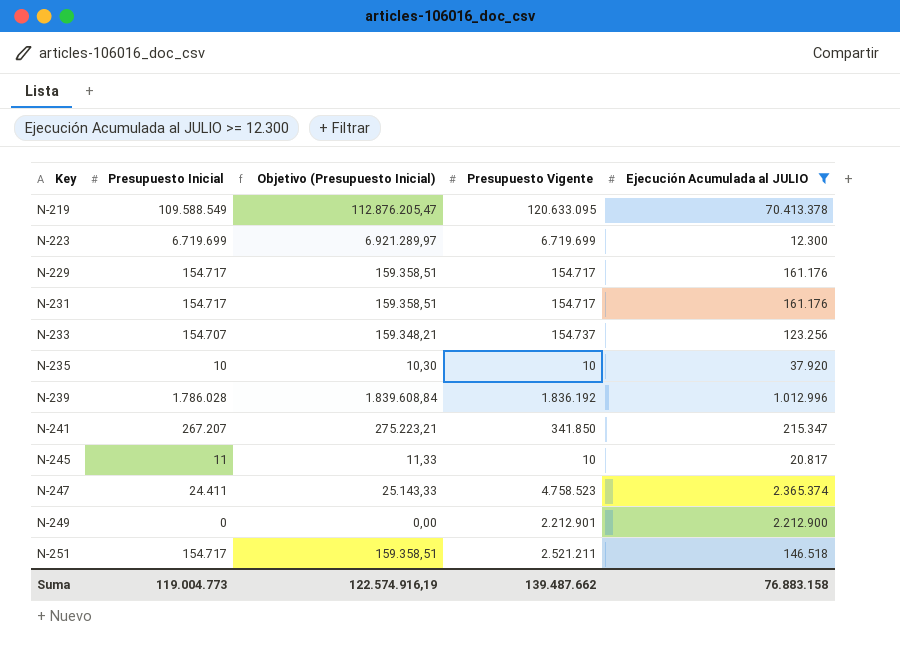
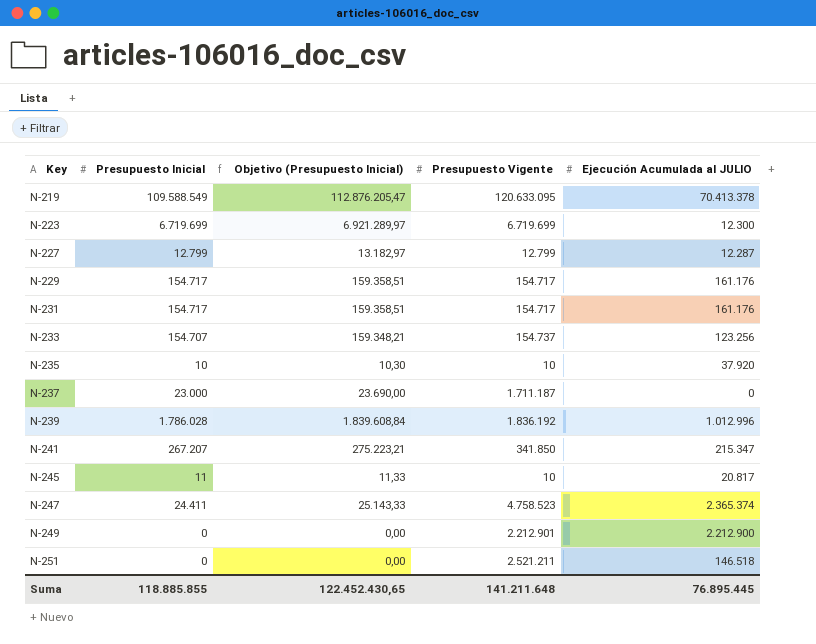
filter: Ejecución Acumulada al JULIO >= 12.300 -> none
N-251 | Presupuesto Inicial: 154.717 -> 0
N-251 | Objetivo (Presupuesto Inicial): 159.358,51 -> 0,00
Suma | Presupuesto Inicial: 119.004.773 -> 118.885.855
Suma | Objetivo (Presupuesto Inicial): 122.574.916,19 -> 122.452.430,65
Suma | Presupuesto Vigente: 139.487.662 -> 141.211.648
Suma | Ejecución Acumulada al JULIO: 76.883.158 -> 76.895.445

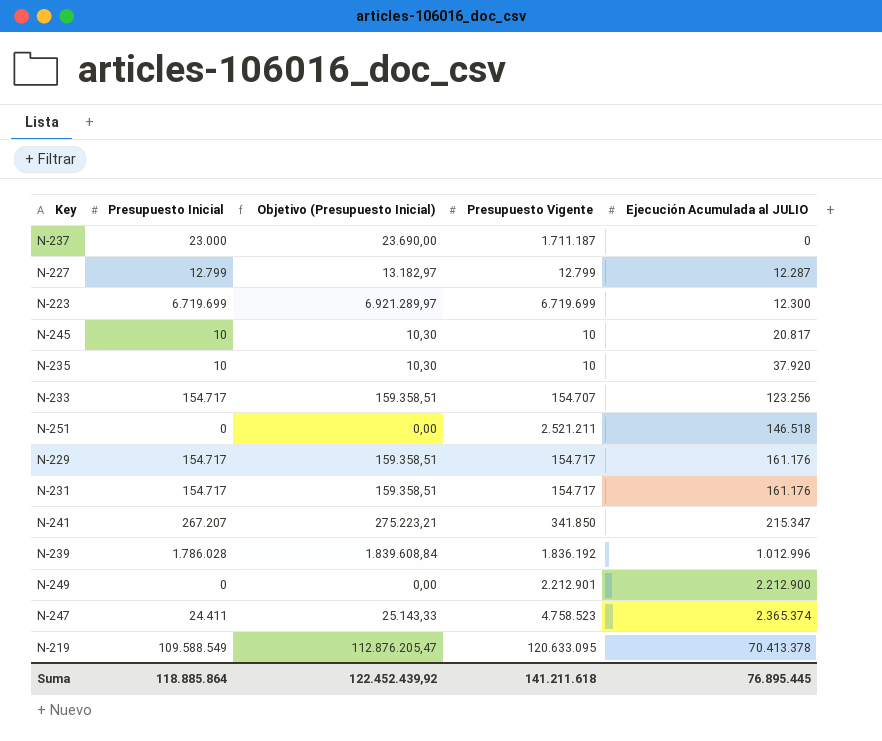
row order: Key ascending -> Ejecución Acumulada al JULIO ascending
N-245 | Presupuesto Inicial: 11 -> 10
N-245 | Objetivo (Presupuesto Inicial): 11,33 -> 10,30
N-233 | Presupuesto Inicial: 154.707 -> 154.717
N-233 | Objetivo (Presupuesto Inicial): 159.348,21 -> 159.358,51
N-233 | Presupuesto Vigente: 154.737 -> 154.707
Suma | Presupuesto Inicial: 118.885.855 -> 118.885.864
Suma | Objetivo (Presupuesto Inicial): 122.452.430,65 -> 122.452.439,92
Suma | Presupuesto Vigente: 141.211.648 -> 141.211.618

